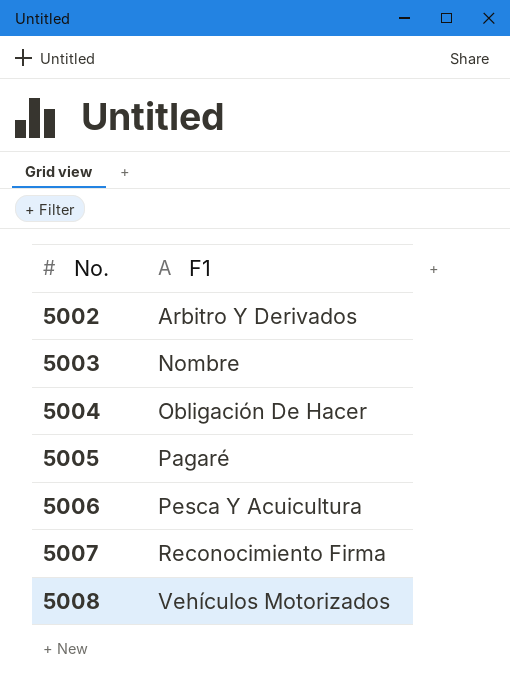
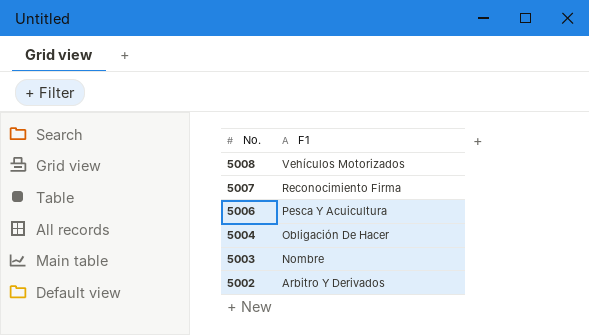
row order: No. ascending -> No. descending
row 5005: Pagaré -> none

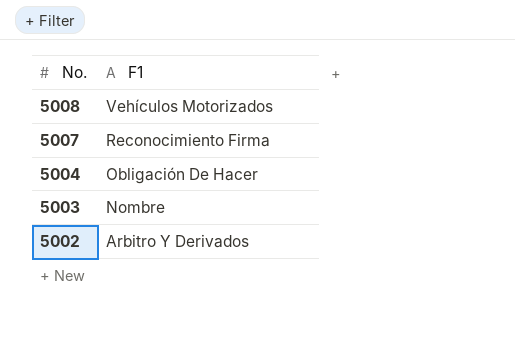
row 5006: Pesca Y Acuicultura -> none

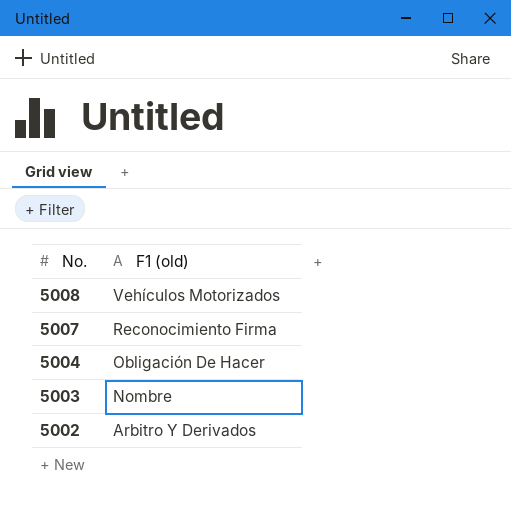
column name: F1 -> F1 (old)

